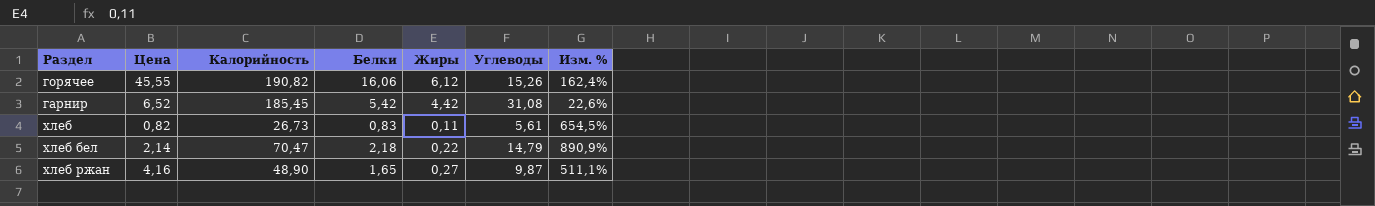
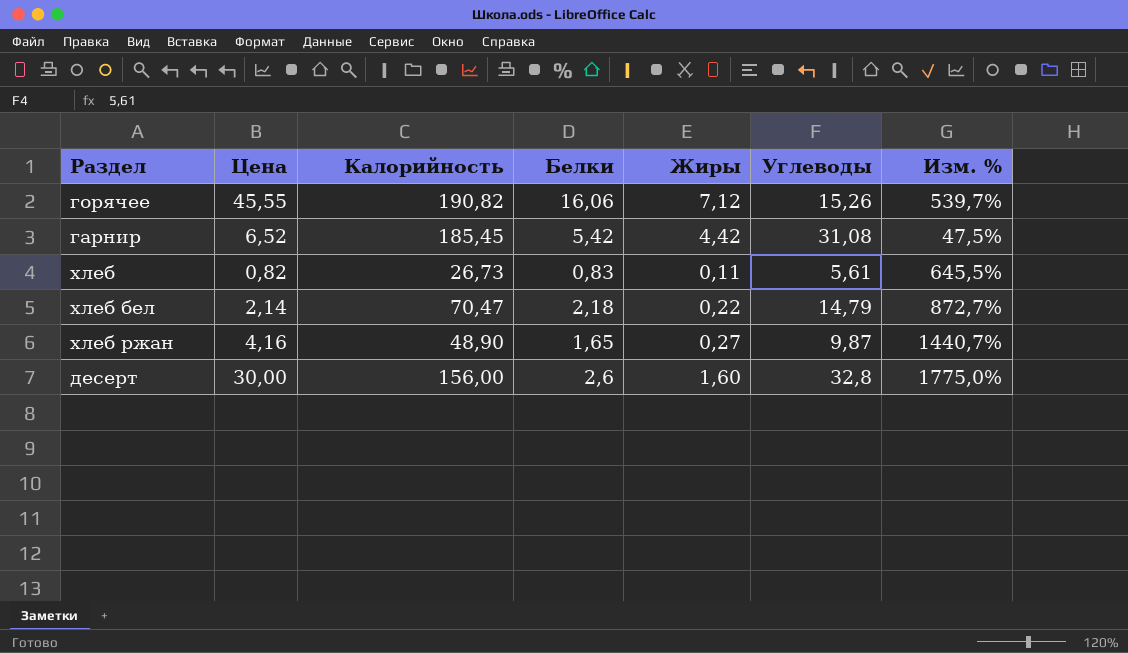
column Изм. % | formula: ([Белки] - [Жиры]) / [Жиры] -> ([Цена] - [Жиры]) / [Жиры]
горячее | Жиры: 6,12 -> 7,12
row десерт: none -> 30,00 | 156,00 | 2,6 | 1,60 | 32,8 | 1775,0%

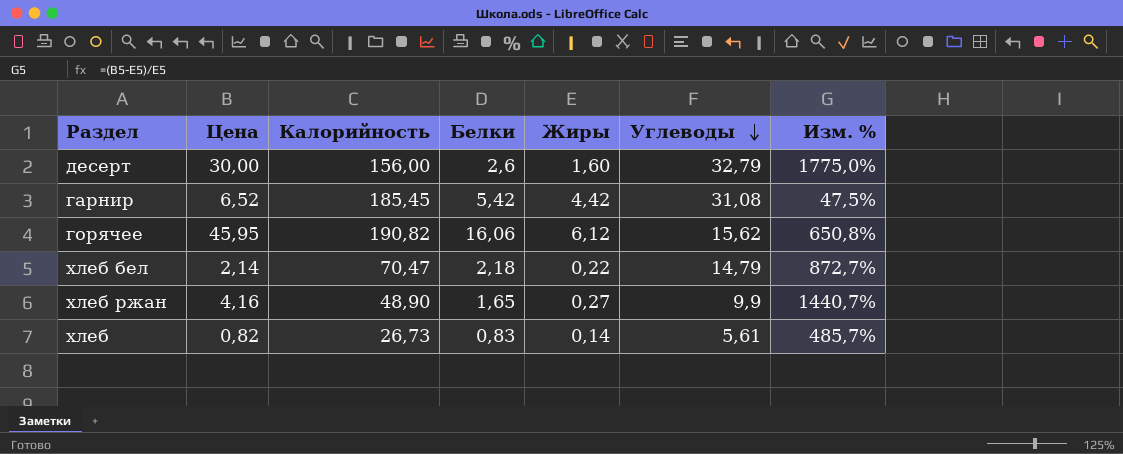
row order: none -> Углеводы descending
десерт | Углеводы: 32,8 -> 32,79
горячее | Цена: 45,55 -> 45,95
горячее | Жиры: 7,12 -> 6,12
горячее | Углеводы: 15,26 -> 15,62
горячее | Изм. %: 539,7% -> 650,8%
хлеб ржан | Углеводы: 9,87 -> 9,9
хлеб | Жиры: 0,11 -> 0,14
хлеб | Изм. %: 645,5% -> 485,7%

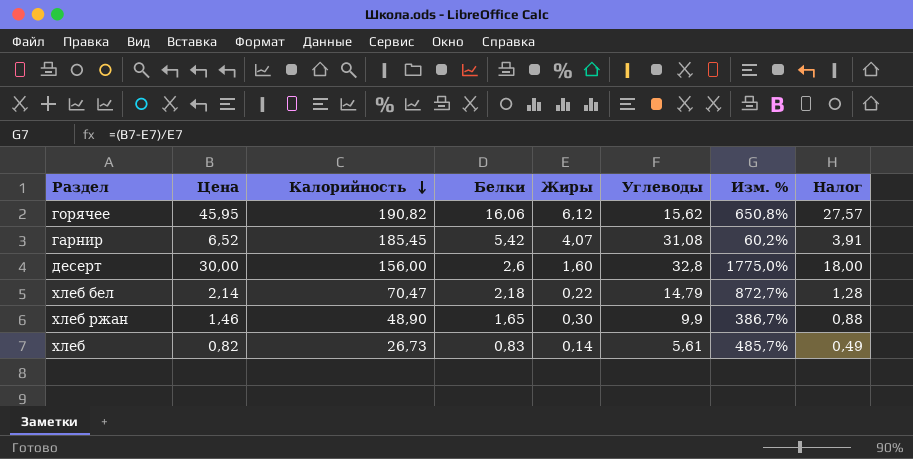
row order: Углеводы descending -> Калорийность descending
column Налог | formula: none -> [Цена] * 0,6
гарнир | Жиры: 4,42 -> 4,07
гарнир | Изм. %: 47,5% -> 60,2%
десерт | Углеводы: 32,79 -> 32,8
хлеб ржан | Цена: 4,16 -> 1,46
хлеб ржан | Жиры: 0,27 -> 0,30
хлеб ржан | Изм. %: 1440,7% -> 386,7%

